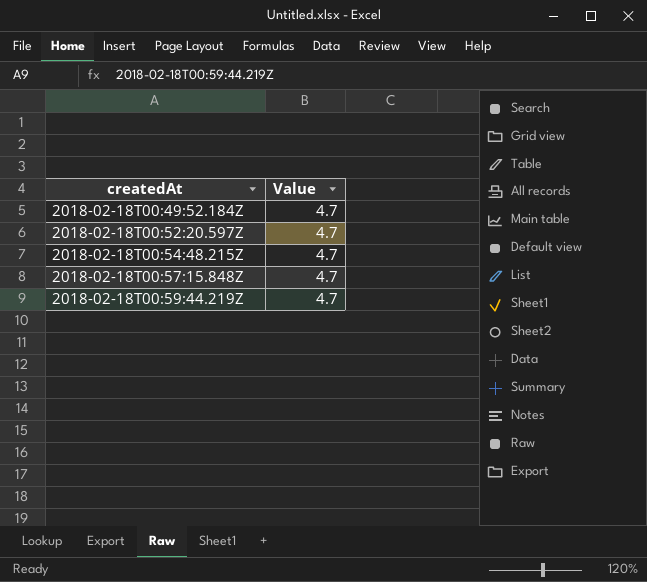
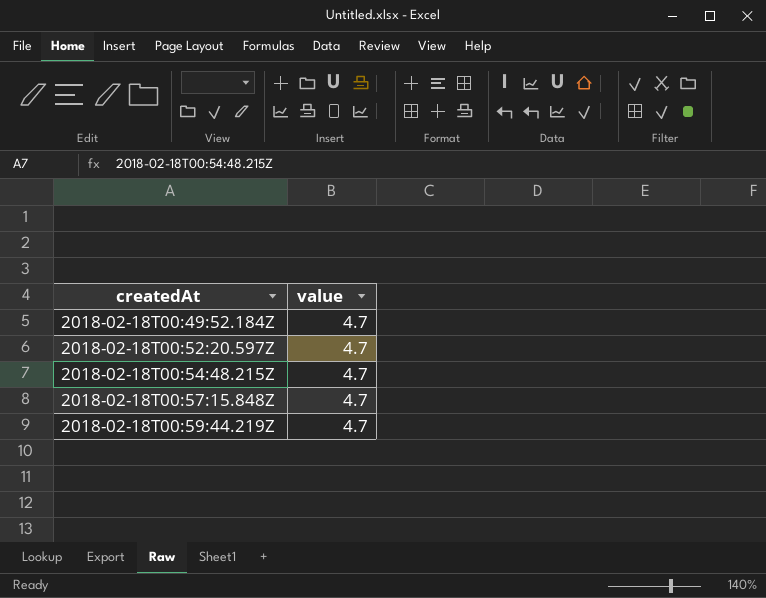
column name: Value -> value

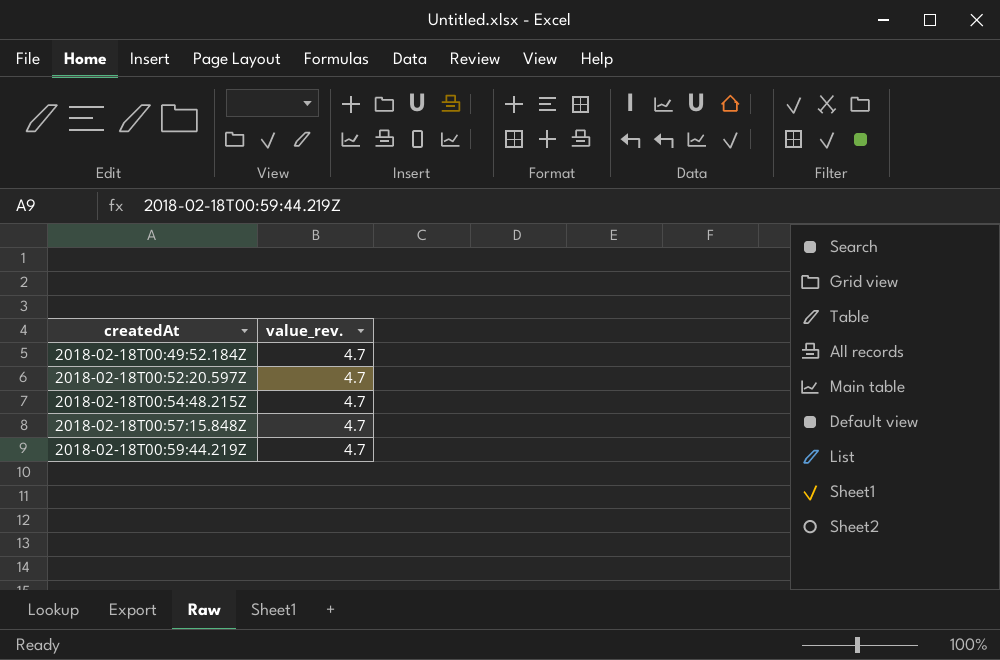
column name: value -> value_rev.

